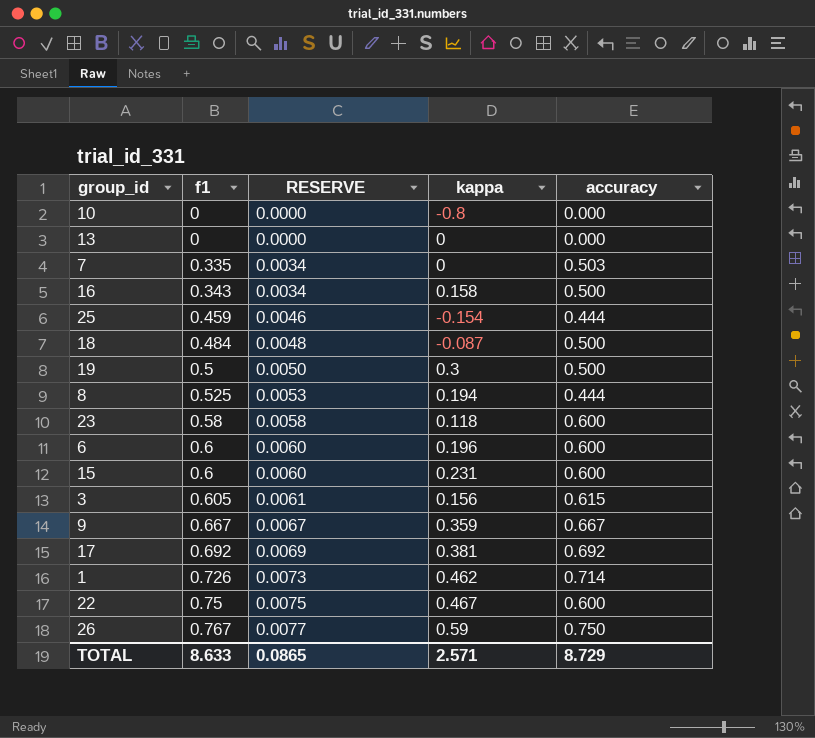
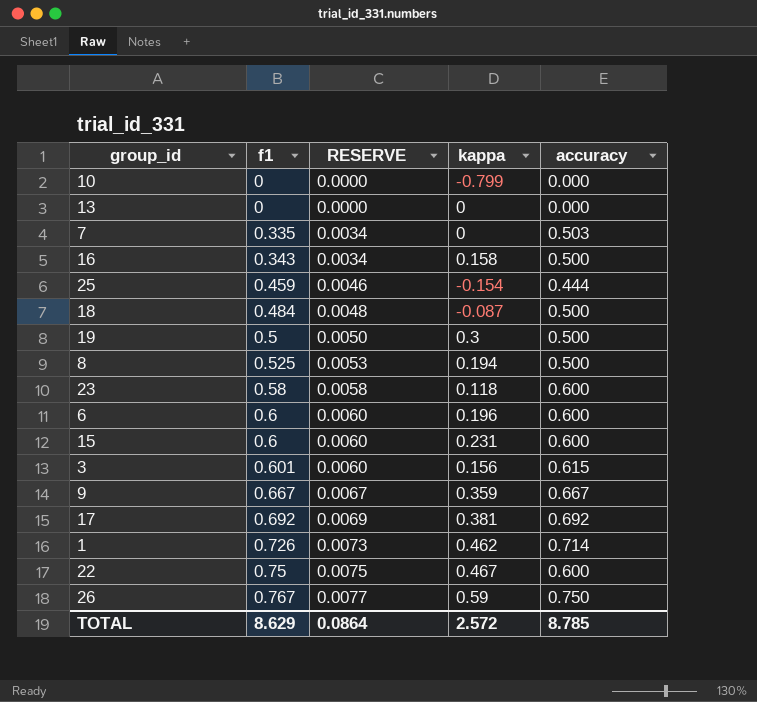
10 | kappa: -0.8 -> -0.799
8 | accuracy: 0.444 -> 0.500
3 | f1: 0.605 -> 0.601
3 | RESERVE: 0.0061 -> 0.0060
TOTAL | f1: 8.633 -> 8.629
TOTAL | RESERVE: 0.0865 -> 0.0864
TOTAL | kappa: 2.571 -> 2.572
TOTAL | accuracy: 8.729 -> 8.785

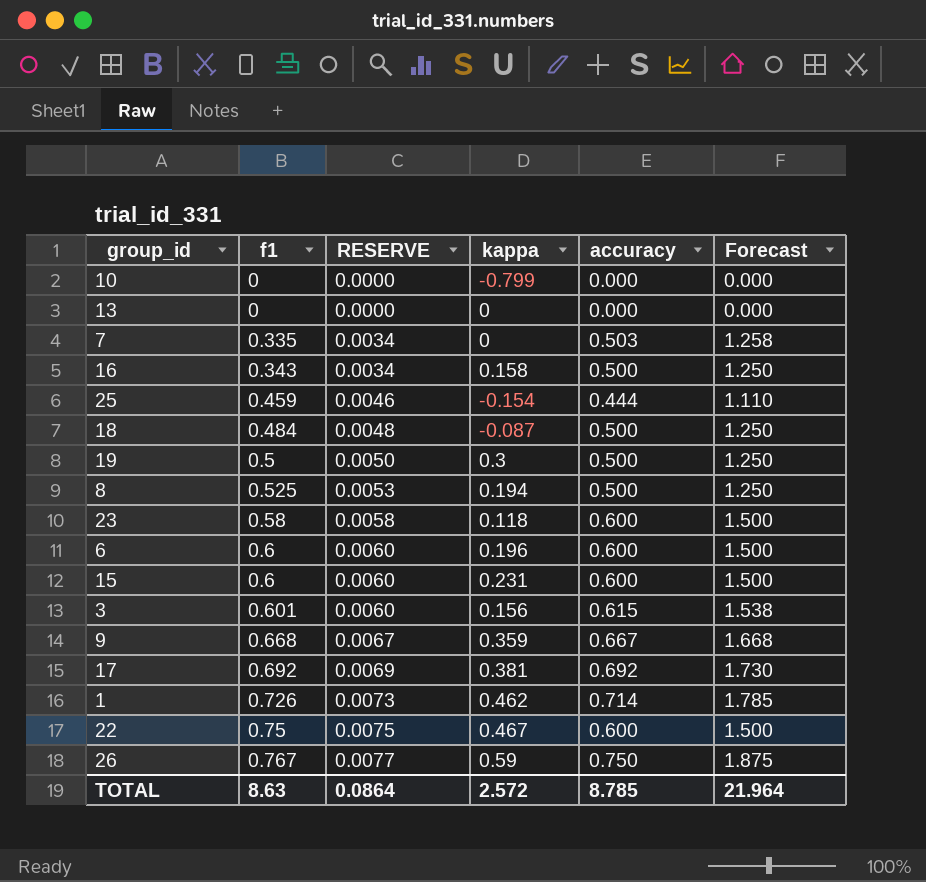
column Forecast | formula: none -> [accuracy] * 2.5
9 | f1: 0.667 -> 0.668
TOTAL | f1: 8.629 -> 8.63

